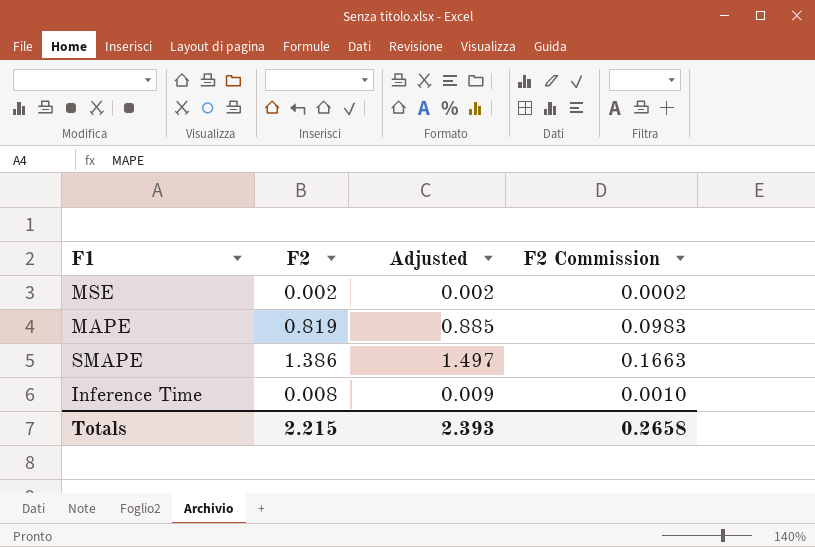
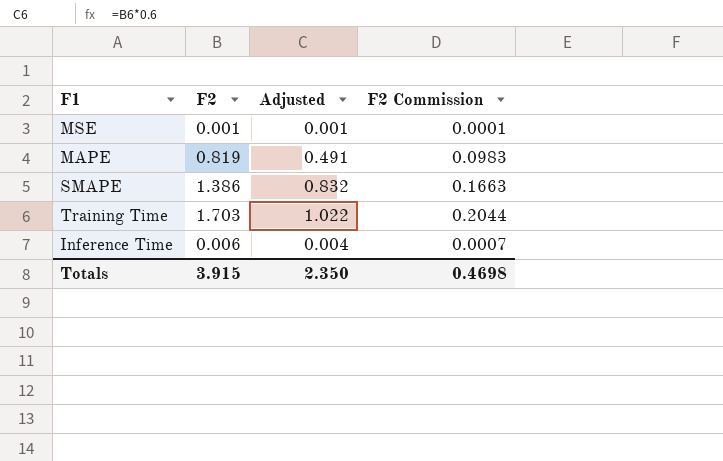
column Adjusted | formula: [F2] * 1.08 -> [F2] * 0.6
MSE | F2: 0.002 -> 0.001
MSE | F2 Commission: 0.0002 -> 0.0001
row Training Time: none -> 1.703 | 1.022 | 0.2044
Inference Time | F2: 0.008 -> 0.006
Inference Time | F2 Commission: 0.0010 -> 0.0007
Totals | F2: 2.215 -> 3.915
Totals | Adjusted: 2.393 -> 2.350
Totals | F2 Commission: 0.2658 -> 0.4698

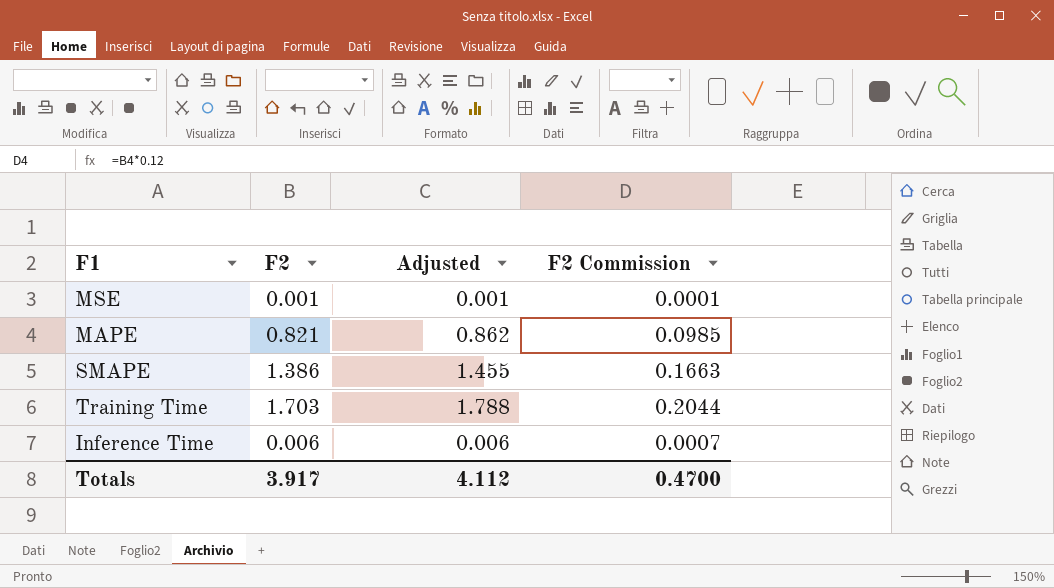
column Adjusted | formula: [F2] * 0.6 -> [F2] * 1.05
MAPE | F2: 0.819 -> 0.821
MAPE | F2 Commission: 0.0983 -> 0.0985
Totals | F2: 3.915 -> 3.917
Totals | Adjusted: 2.350 -> 4.112
Totals | F2 Commission: 0.4698 -> 0.4700

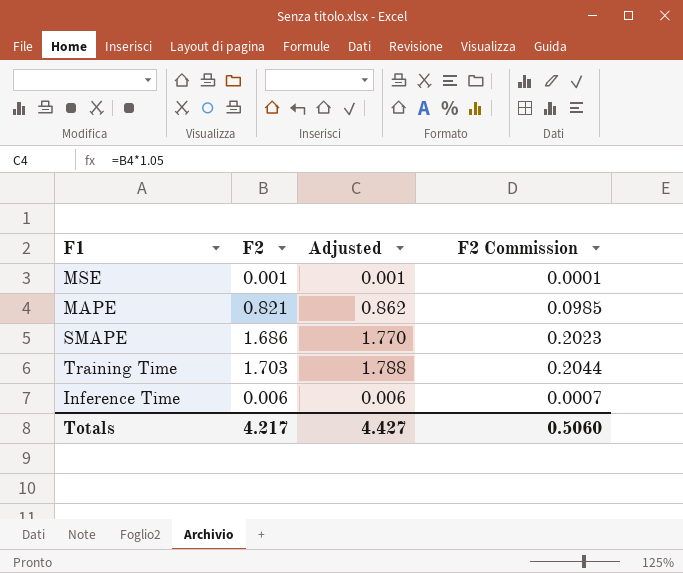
SMAPE | F2: 1.386 -> 1.686
SMAPE | Adjusted: 1.455 -> 1.770
SMAPE | F2 Commission: 0.1663 -> 0.2023
Totals | F2: 3.917 -> 4.217
Totals | Adjusted: 4.112 -> 4.427
Totals | F2 Commission: 0.4700 -> 0.5060

